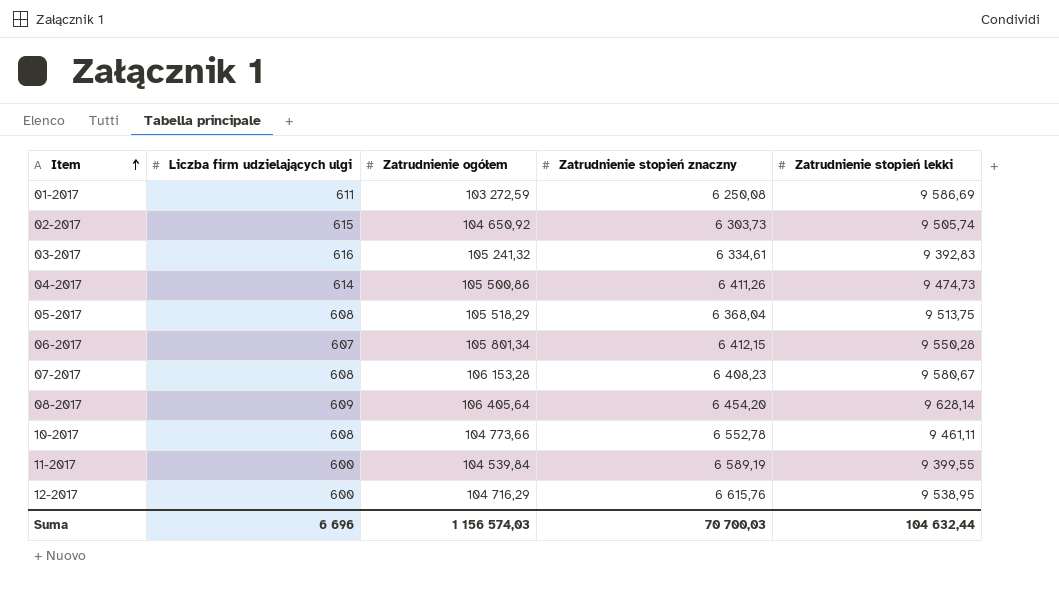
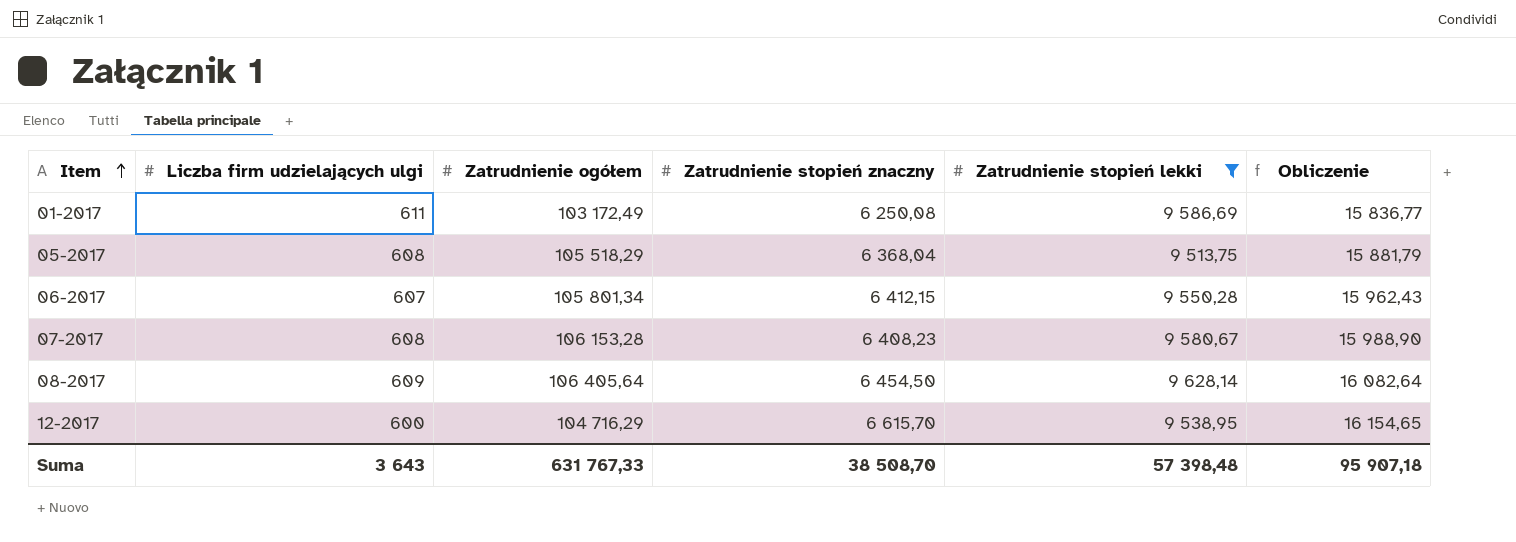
filter: none -> Zatrudnienie stopień lekki >= 9 513,75
column Obliczenie | formula: none -> [Zatrudnienie stopień znaczny] + [Zatrudnienie stopień lekki]
01-2017 | Zatrudnienie ogółem: 103 272,59 -> 103 172,49
08-2017 | Zatrudnienie stopień znaczny: 6 454,20 -> 6 454,50
12-2017 | Zatrudnienie stopień znaczny: 6 615,76 -> 6 615,70
Suma | Liczba firm udzielających ulgi: 6 696 -> 3 643
Suma | Zatrudnienie ogółem: 1 156 574,03 -> 631 767,33
Suma | Zatrudnienie stopień znaczny: 70 700,03 -> 38 508,70
Suma | Zatrudnienie stopień lekki: 104 632,44 -> 57 398,48

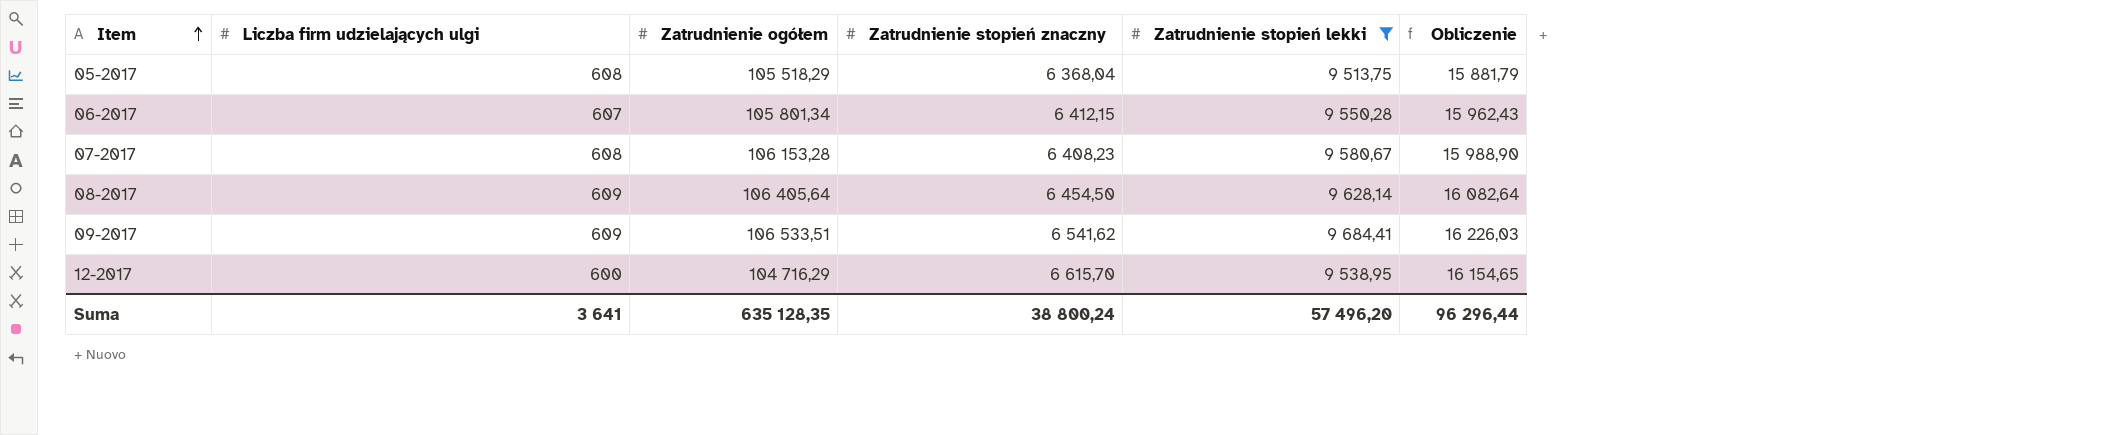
row 01-2017: 611 | 103 172,49 | 6 250,08 | 9 586,69 | 15 836,77 -> none
row 09-2017: none -> 609 | 106 533,51 | 6 541,62 | 9 684,41 | 16 226,03
Suma | Liczba firm udzielających ulgi: 3 643 -> 3 641
Suma | Zatrudnienie ogółem: 631 767,33 -> 635 128,35
Suma | Zatrudnienie stopień znaczny: 38 508,70 -> 38 800,24
Suma | Zatrudnienie stopień lekki: 57 398,48 -> 57 496,20
Suma | Obliczenie: 95 907,18 -> 96 296,44

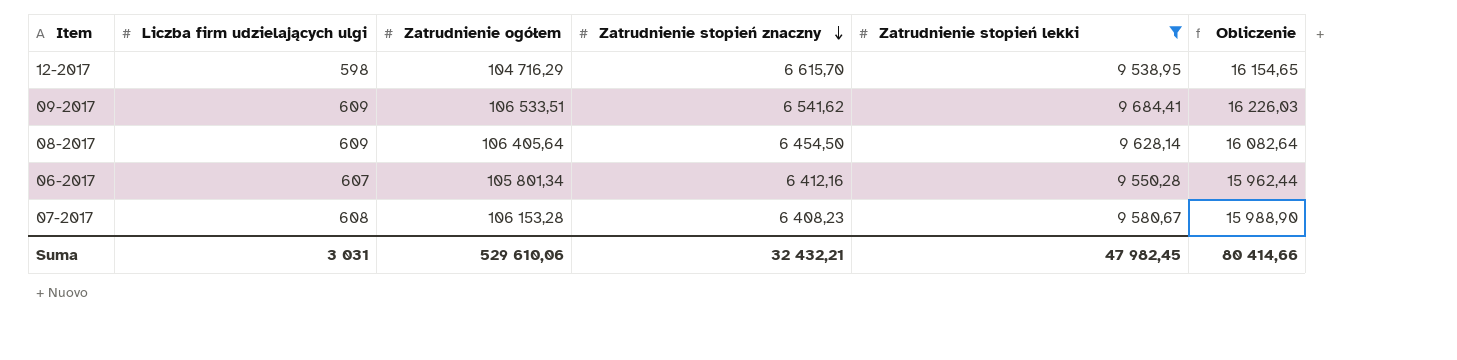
row order: Item ascending -> Zatrudnienie stopień znaczny descending
row 05-2017: 608 | 105 518,29 | 6 368,04 | 9 513,75 | 15 881,79 -> none
12-2017 | Liczba firm udzielających ulgi: 600 -> 598
06-2017 | Zatrudnienie stopień znaczny: 6 412,15 -> 6 412,16
06-2017 | Obliczenie: 15 962,43 -> 15 962,44
Suma | Liczba firm udzielających ulgi: 3 641 -> 3 031
Suma | Zatrudnienie ogółem: 635 128,35 -> 529 610,06
Suma | Zatrudnienie stopień znaczny: 38 800,24 -> 32 432,21
Suma | Zatrudnienie stopień lekki: 57 496,20 -> 47 982,45
Suma | Obliczenie: 96 296,44 -> 80 414,66

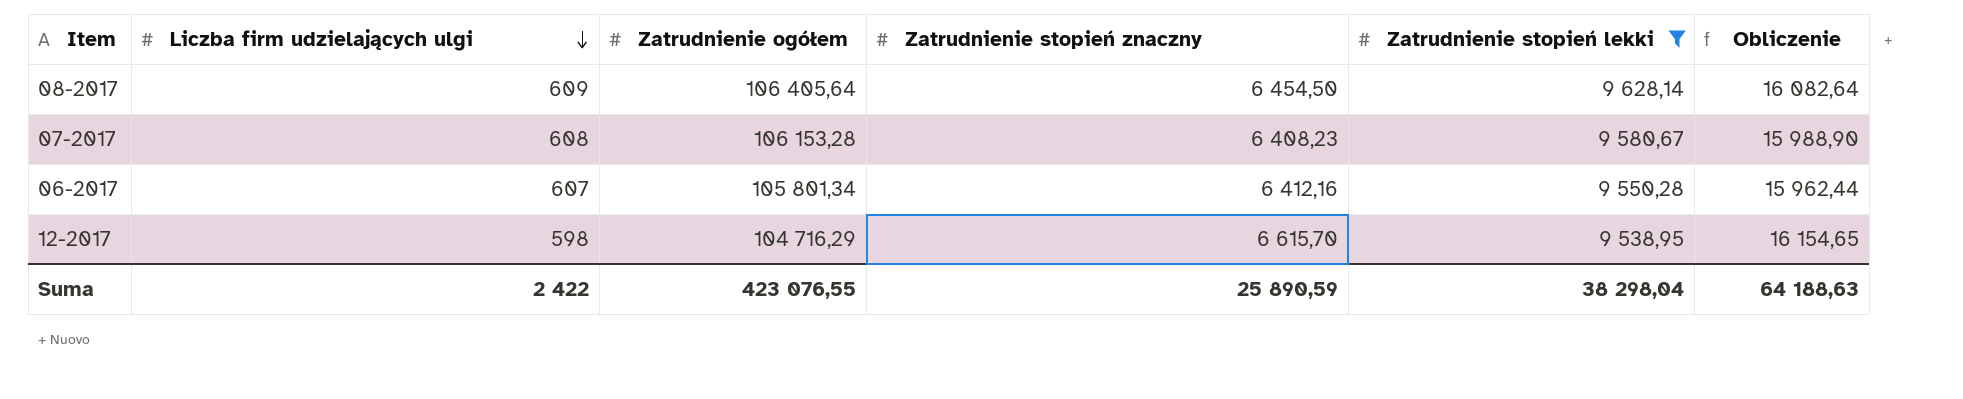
row order: Zatrudnienie stopień znaczny descending -> Liczba firm udzielających ulgi descending
row 09-2017: 609 | 106 533,51 | 6 541,62 | 9 684,41 | 16 226,03 -> none
Suma | Liczba firm udzielających ulgi: 3 031 -> 2 422
Suma | Zatrudnienie ogółem: 529 610,06 -> 423 076,55
Suma | Zatrudnienie stopień znaczny: 32 432,21 -> 25 890,59
Suma | Zatrudnienie stopień lekki: 47 982,45 -> 38 298,04
Suma | Obliczenie: 80 414,66 -> 64 188,63

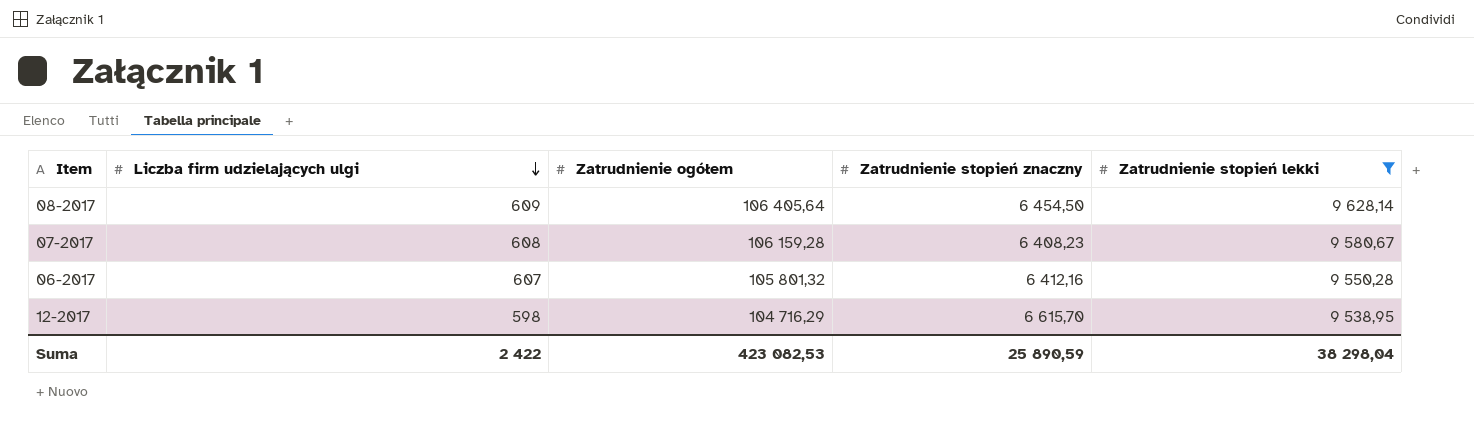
column Obliczenie | formula: [Zatrudnienie stopień znaczny] + [Zatrudnienie stopień lekki] -> none
07-2017 | Zatrudnienie ogółem: 106 153,28 -> 106 159,28
06-2017 | Zatrudnienie ogółem: 105 801,34 -> 105 801,32
Suma | Zatrudnienie ogółem: 423 076,55 -> 423 082,53

